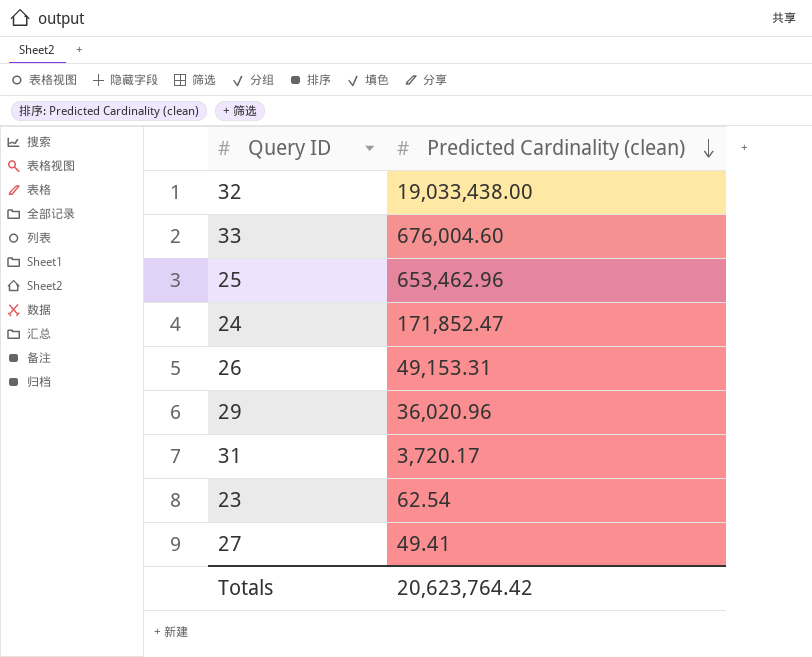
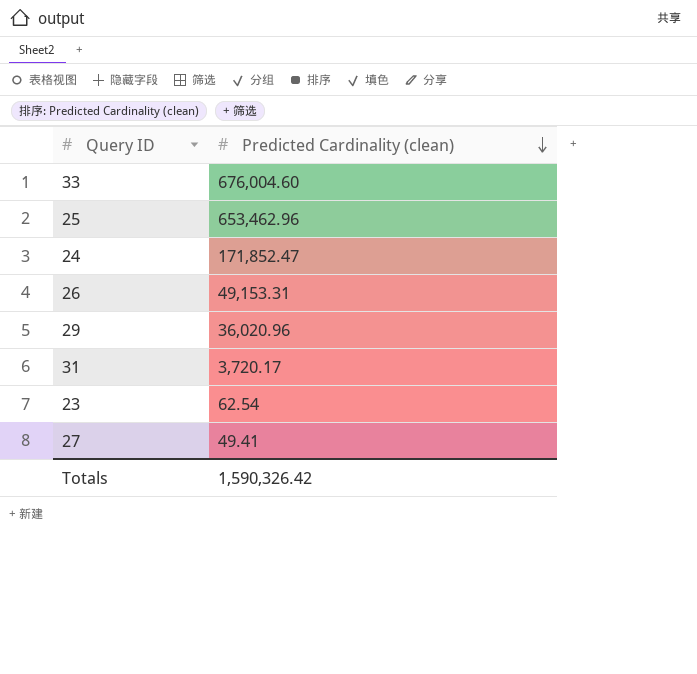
row 32: 19,033,438.00 -> none
Totals | Predicted Cardinality (clean): 20,623,764.42 -> 1,590,326.42

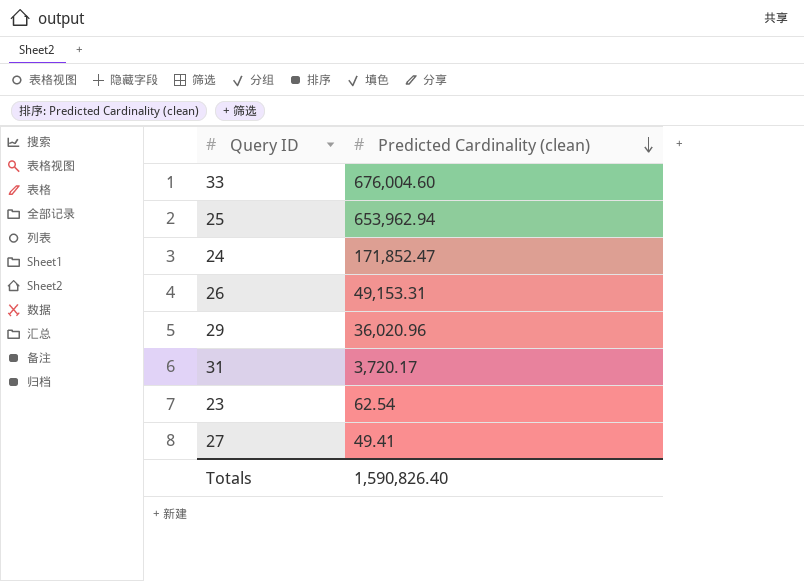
25 | Predicted Cardinality (clean): 653,462.96 -> 653,962.94
Totals | Predicted Cardinality (clean): 1,590,326.42 -> 1,590,826.40

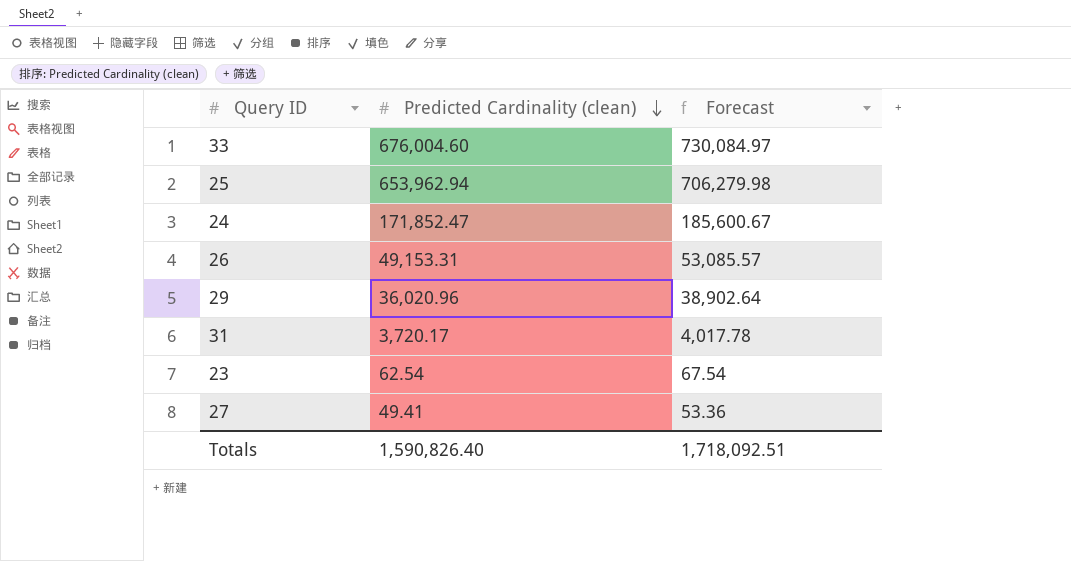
column Forecast | formula: none -> [Predicted Cardinality (clean)] * 1.08

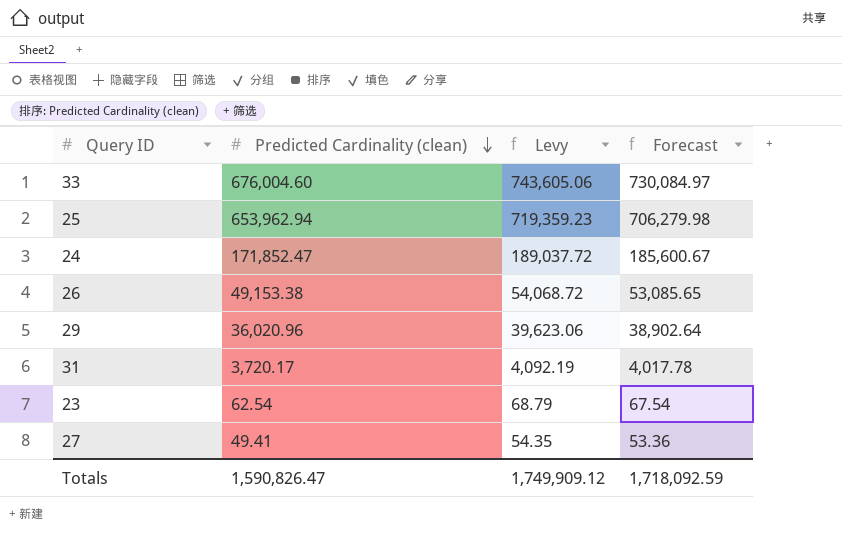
column Levy | formula: none -> [Predicted Cardinality (clean)] * 1.1
26 | Predicted Cardinality (clean): 49,153.31 -> 49,153.38
26 | Forecast: 53,085.57 -> 53,085.65
Totals | Predicted Cardinality (clean): 1,590,826.40 -> 1,590,826.47
Totals | Forecast: 1,718,092.51 -> 1,718,092.59

